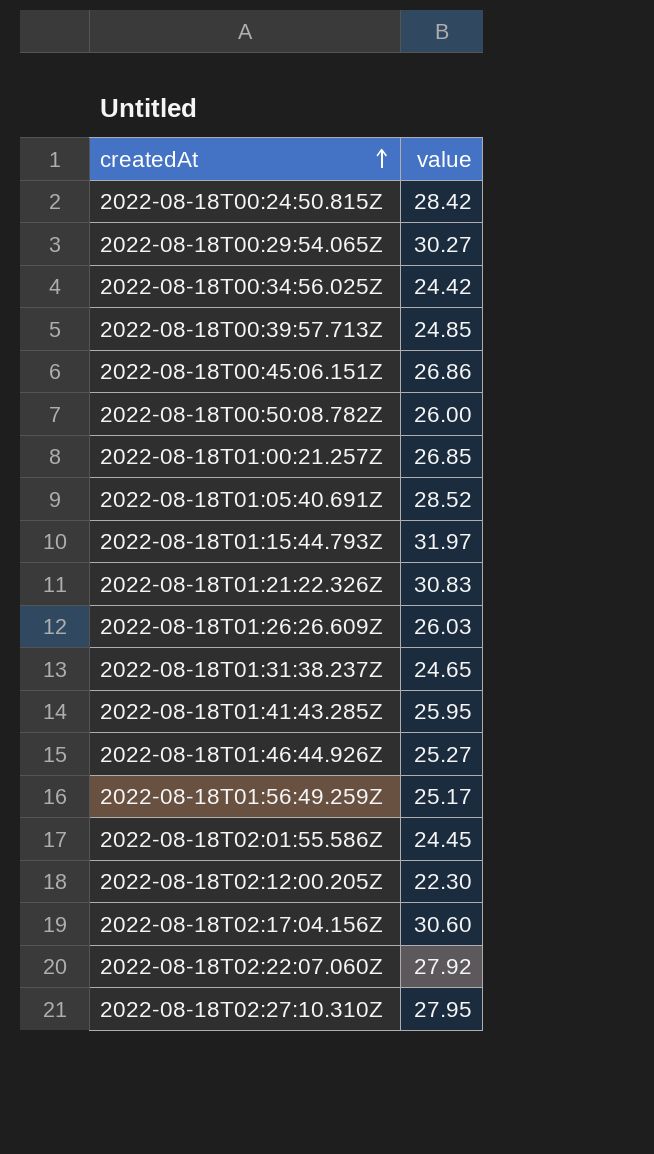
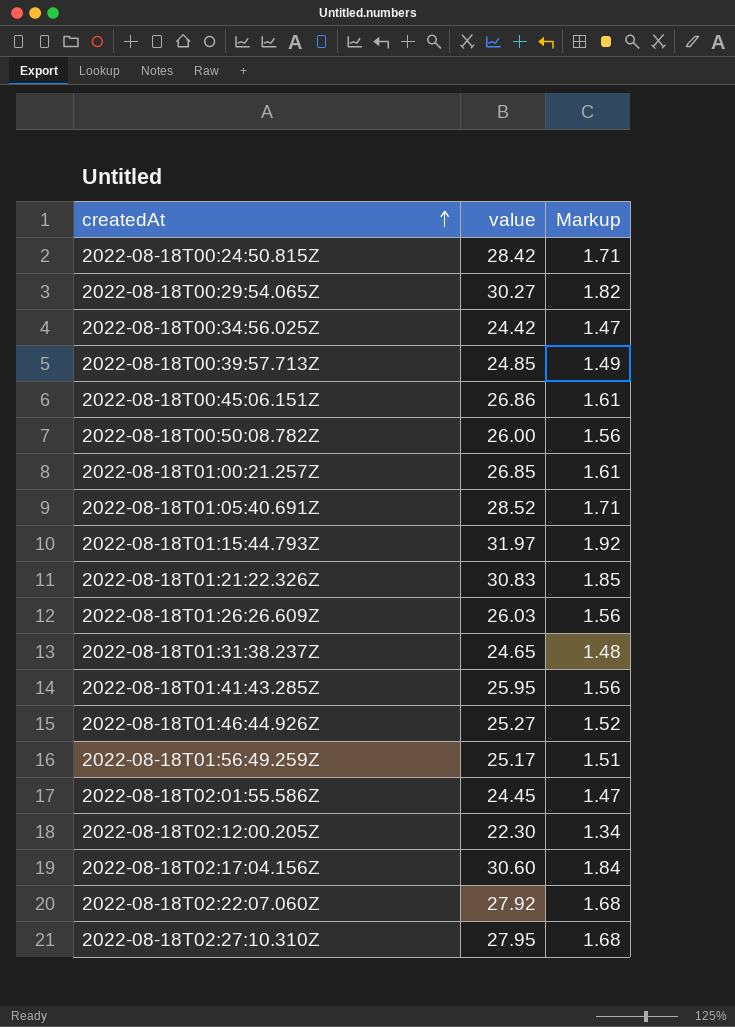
column Markup | formula: none -> [value] * 0.06

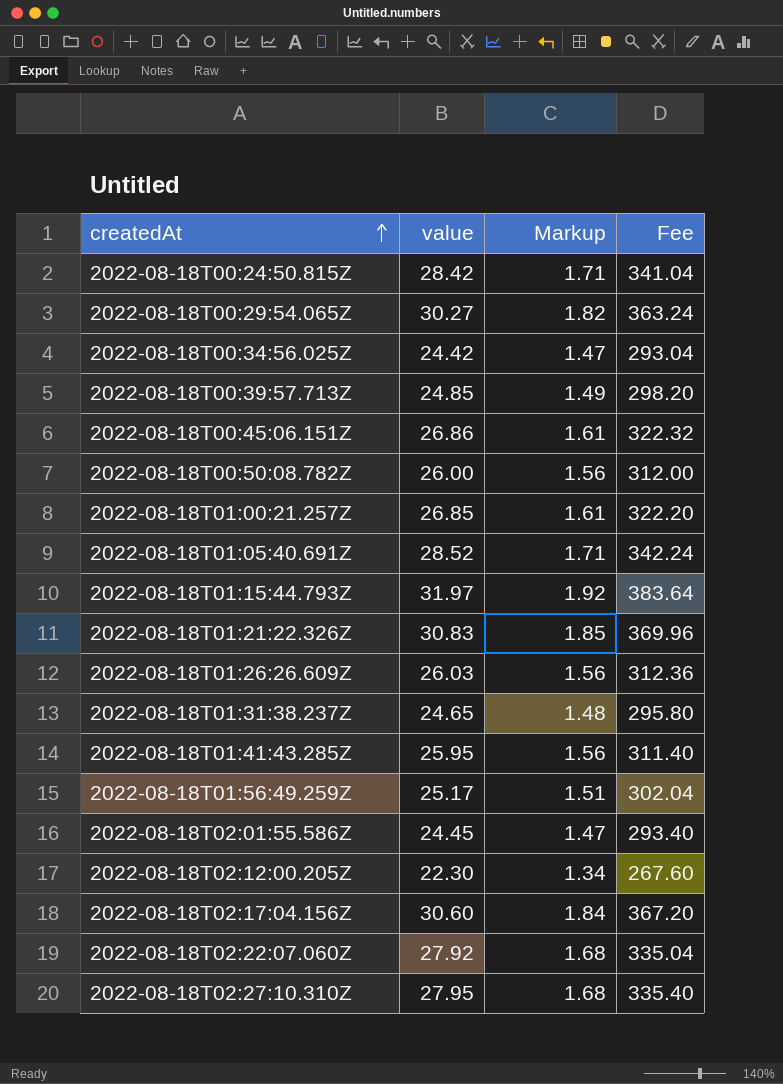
column Fee | formula: none -> [value] * 12
row 2022-08-18T01:46:44.926Z: 25.27 | 1.52 -> none

